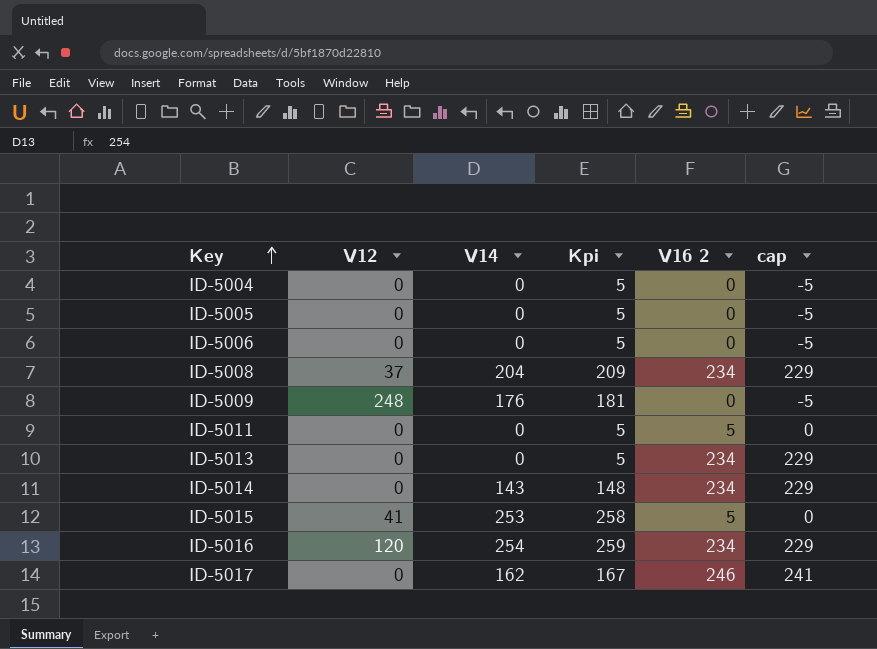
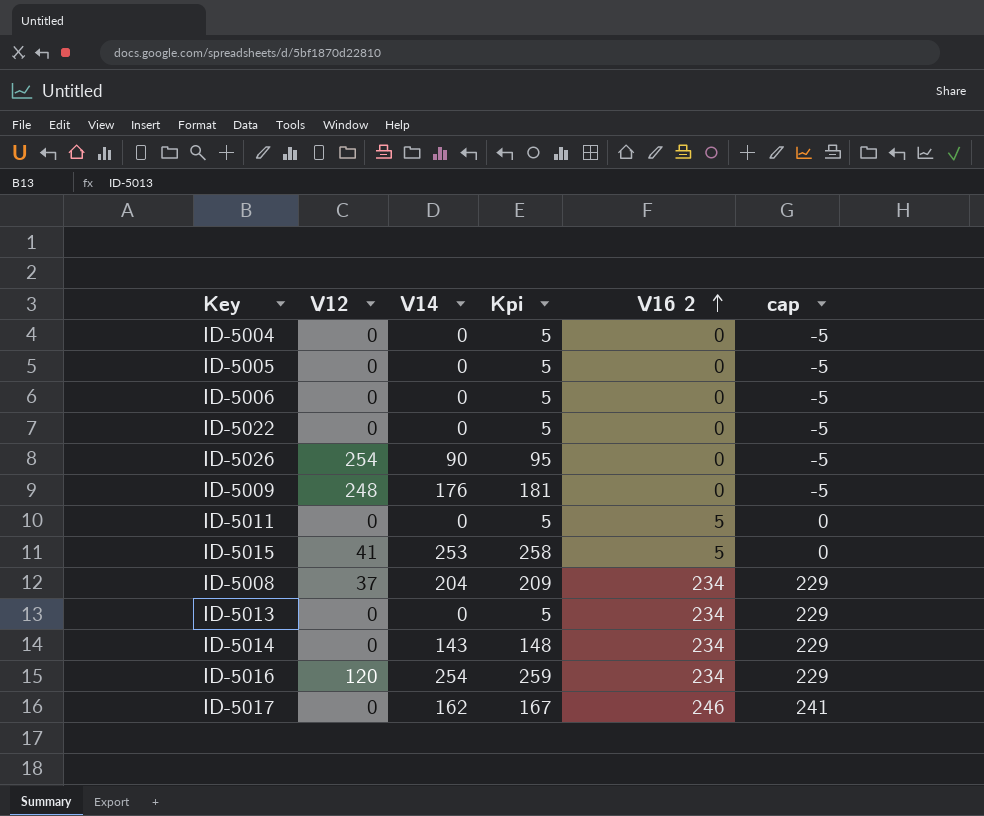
row order: Key ascending -> V16 2 ascending
row ID-5022: none -> 0 | 0 | 5 | 0 | -5
row ID-5026: none -> 254 | 90 | 95 | 0 | -5

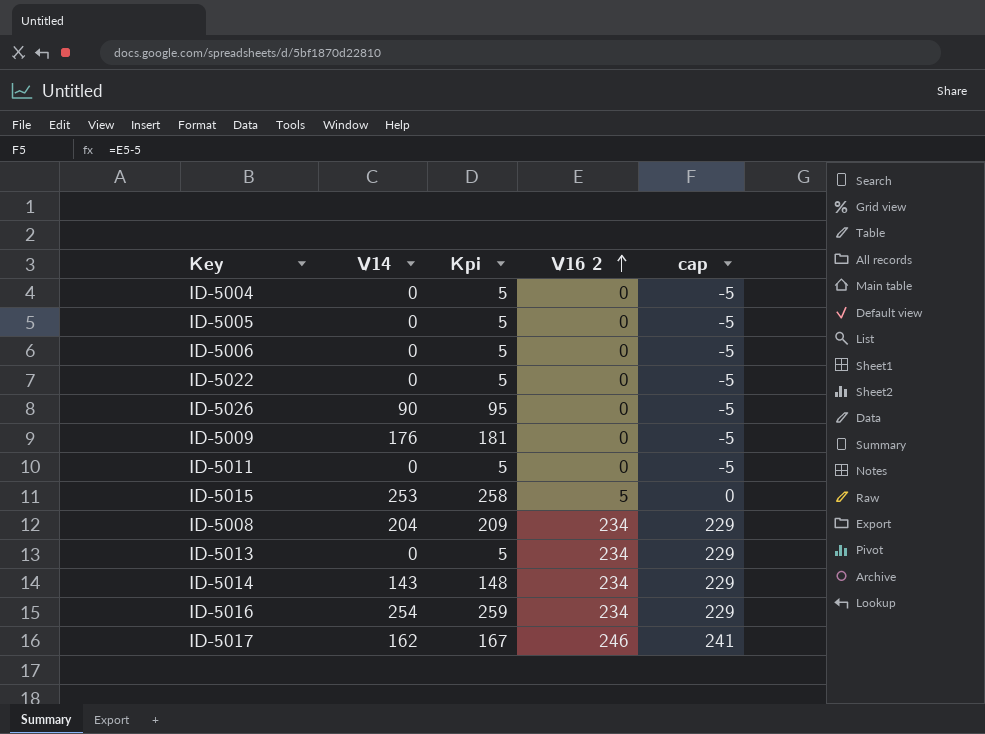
column V12 | position: 2 -> none
ID-5011 | V16 2: 5 -> 0
ID-5011 | cap: 0 -> -5

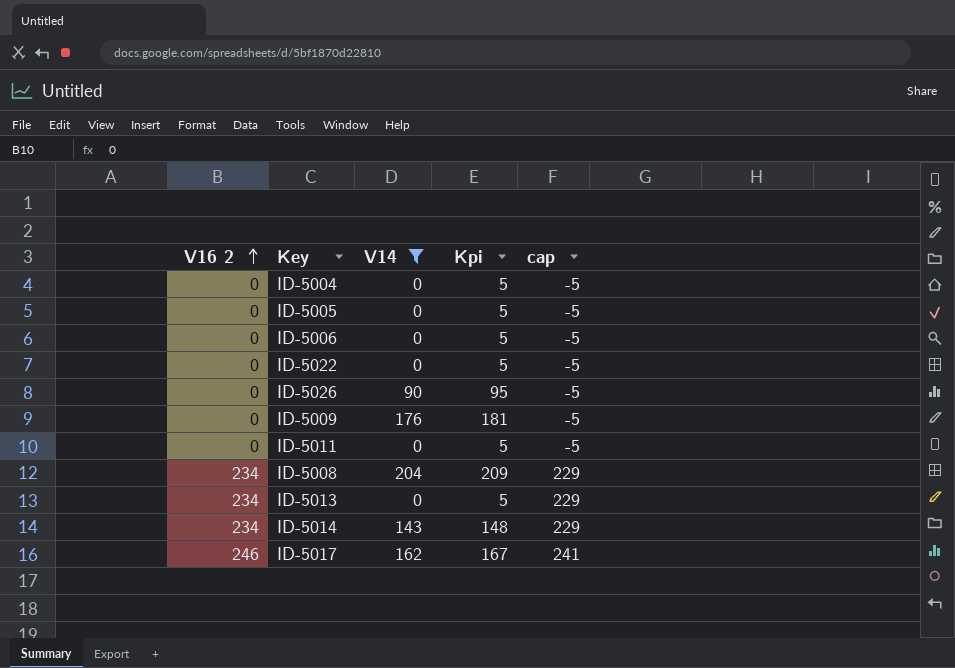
filter: none -> V14 <= 204
column V16 2 | position: 4 -> 1

